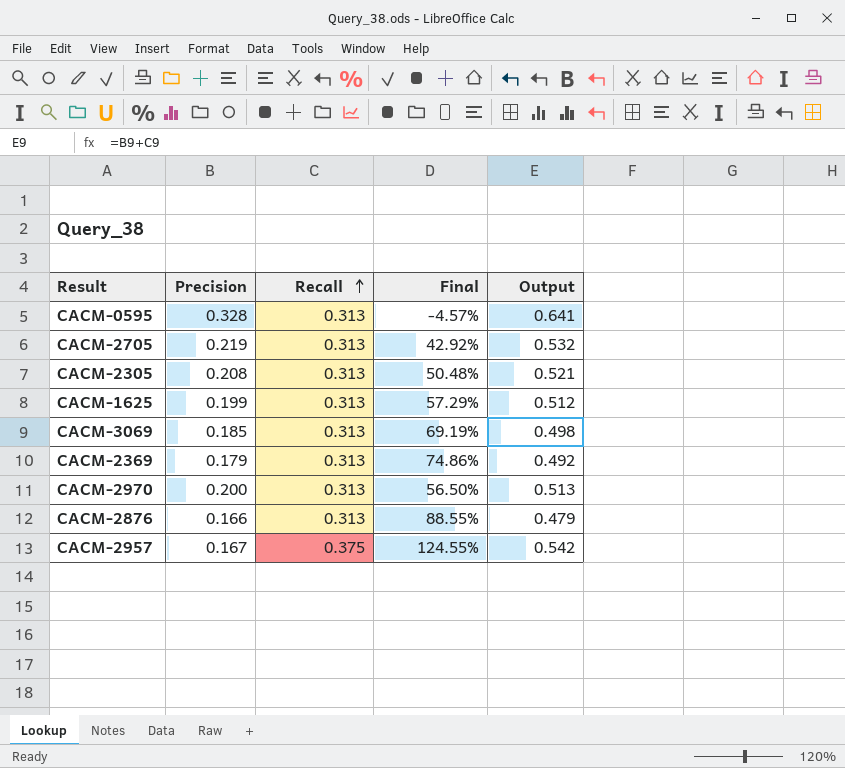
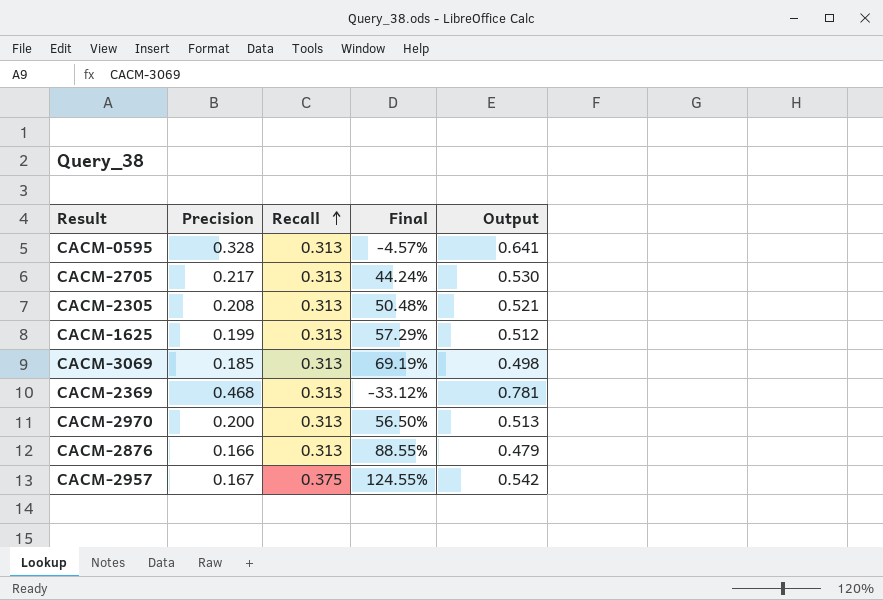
CACM-2705 | Precision: 0.219 -> 0.217
CACM-2705 | Final: 42.92% -> 44.24%
CACM-2705 | Output: 0.532 -> 0.530
CACM-2369 | Precision: 0.179 -> 0.468
CACM-2369 | Final: 74.86% -> -33.12%
CACM-2369 | Output: 0.492 -> 0.781

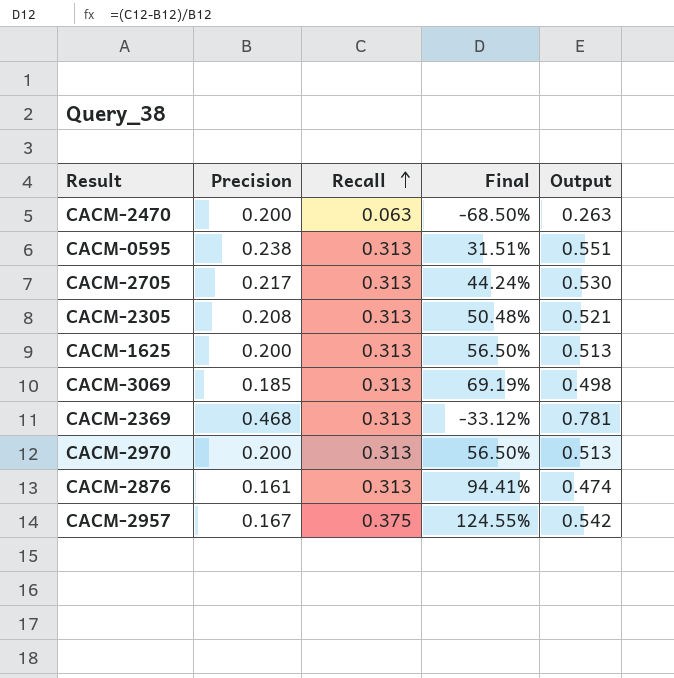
row CACM-2470: none -> 0.200 | 0.063 | -68.50% | 0.263
CACM-0595 | Precision: 0.328 -> 0.238
CACM-0595 | Final: -4.57% -> 31.51%
CACM-0595 | Output: 0.641 -> 0.551
CACM-1625 | Precision: 0.199 -> 0.200
CACM-1625 | Final: 57.29% -> 56.50%
CACM-1625 | Output: 0.512 -> 0.513
CACM-2876 | Precision: 0.166 -> 0.161
CACM-2876 | Final: 88.55% -> 94.41%
CACM-2876 | Output: 0.479 -> 0.474

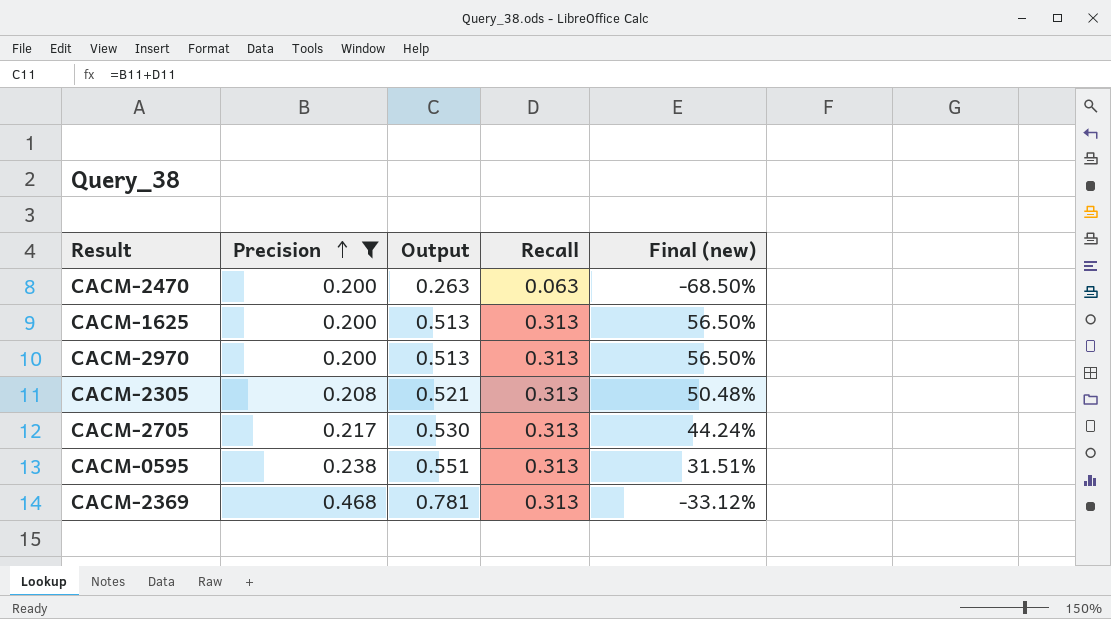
filter: none -> Precision >= 0.200
row order: Recall ascending -> Precision ascending
column Output | position: 5 -> 3
column name: Final -> Final (new)

